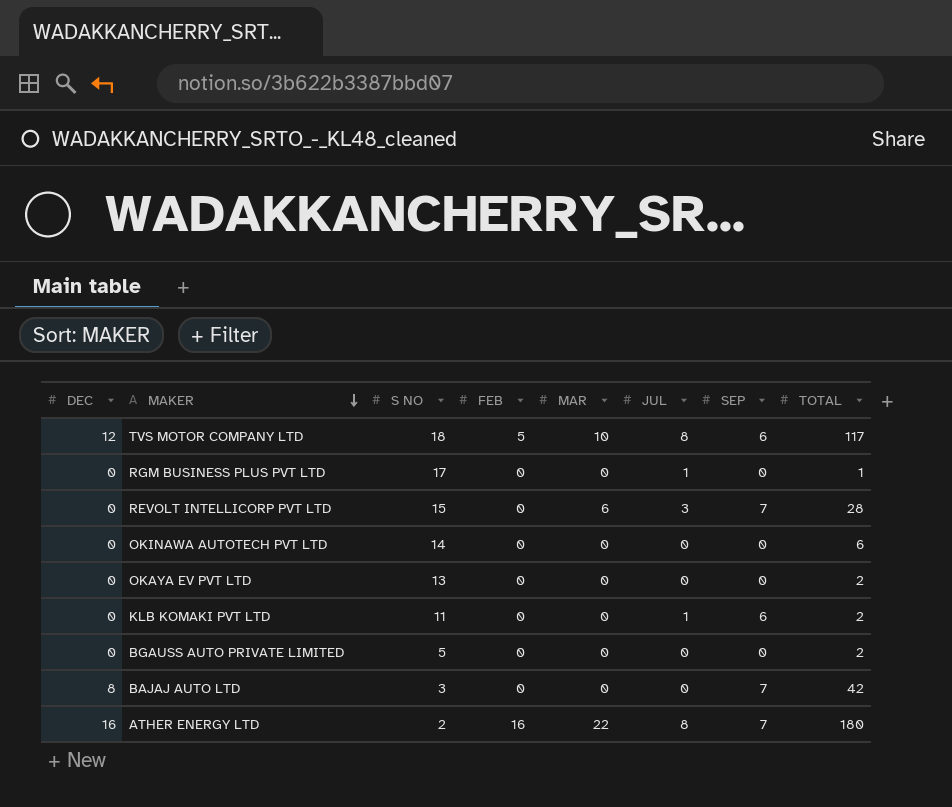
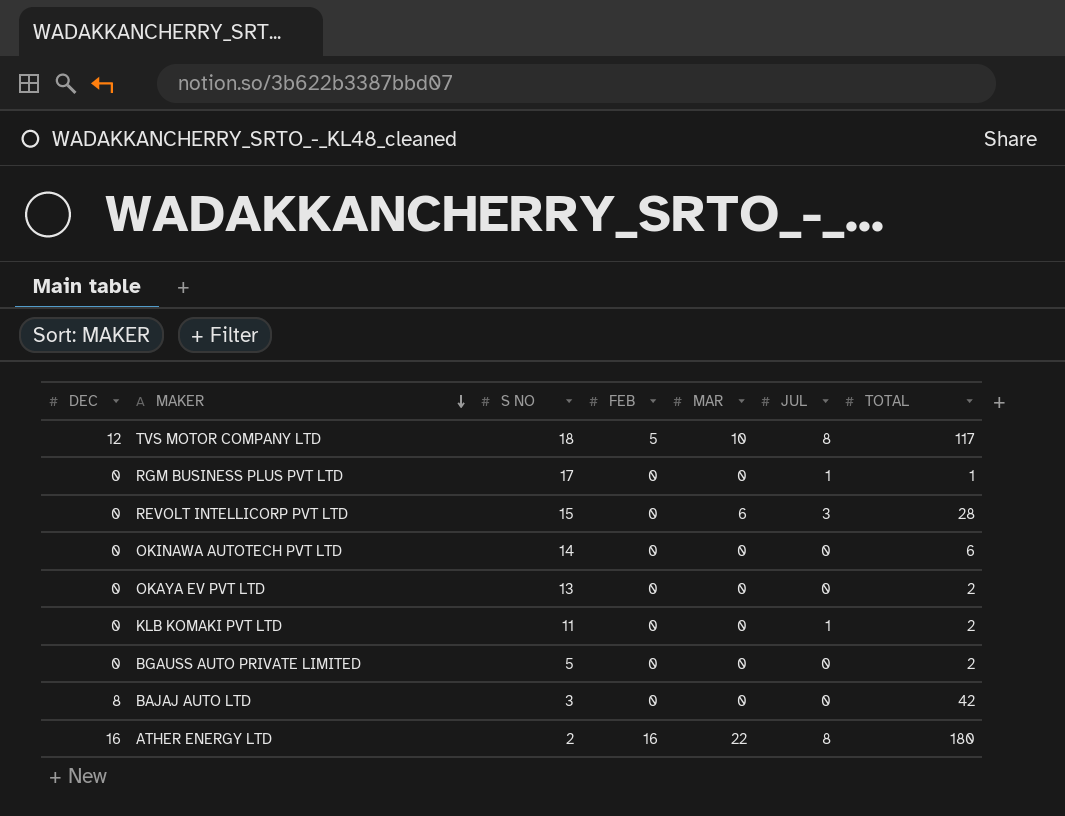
column SEP | position: 7 -> none

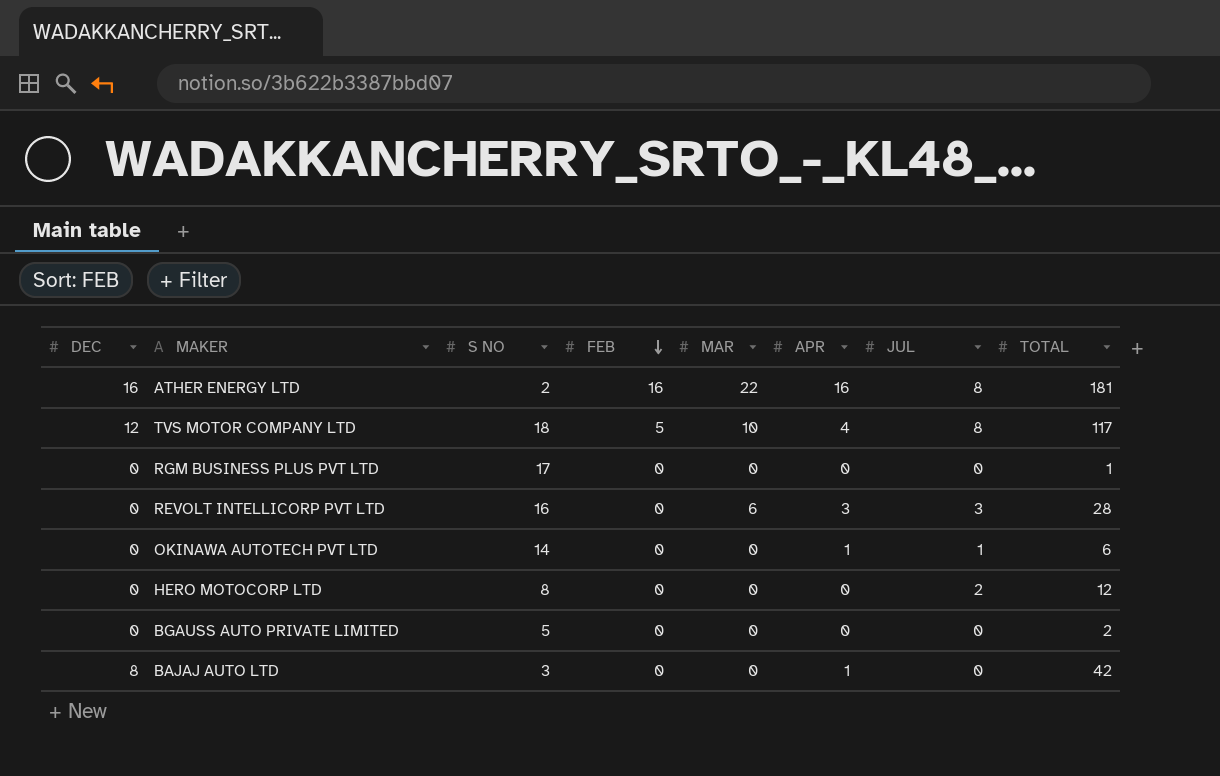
row order: MAKER descending -> FEB descending
column APR | position: none -> 6
row OKAYA EV PVT LTD: 0 | 13 | 0 | 0 | 0 | 2 -> none
row KLB KOMAKI PVT LTD: 0 | 11 | 0 | 0 | 1 | 2 -> none
ATHER ENERGY LTD | TOTAL: 180 -> 181
RGM BUSINESS PLUS PVT LTD | JUL: 1 -> 0
REVOLT INTELLICORP PVT LTD | S NO: 15 -> 16
OKINAWA AUTOTECH PVT LTD | JUL: 0 -> 1
row HERO MOTOCORP LTD: none -> 0 | 8 | 0 | 0 | 0 | 2 | 12

